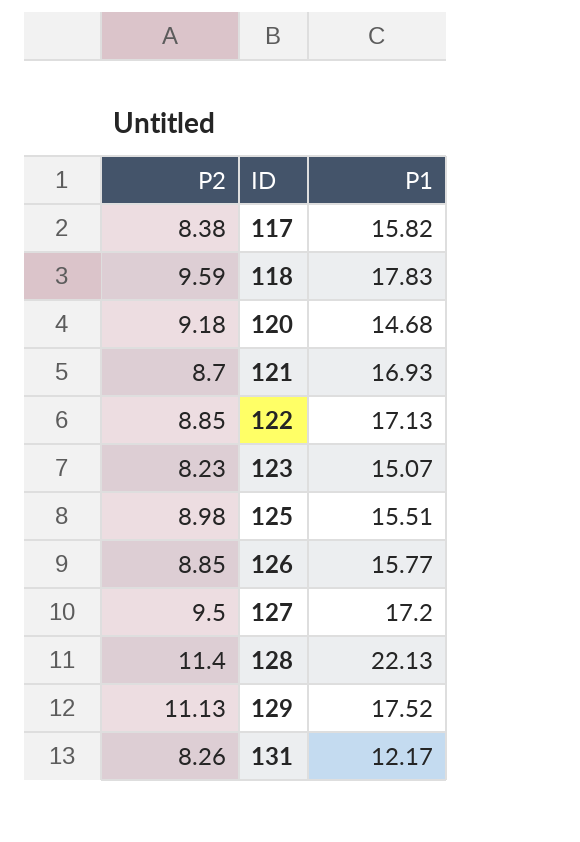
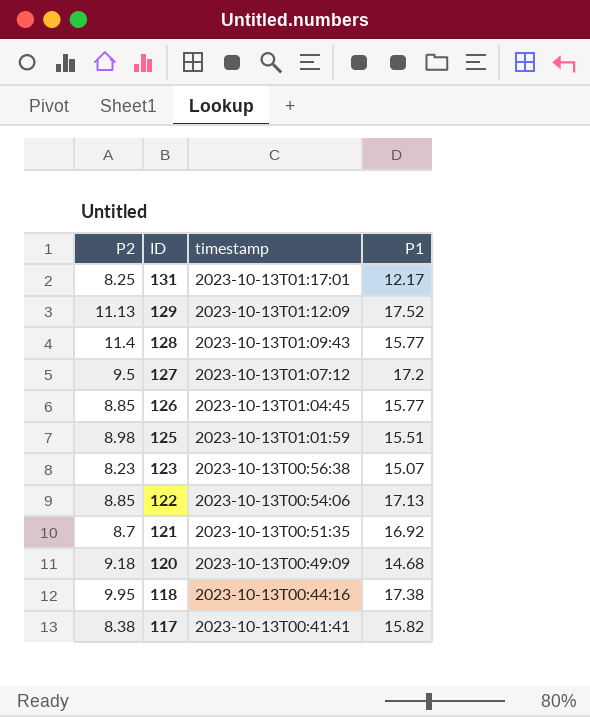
row order: ID ascending -> ID descending
column timestamp | position: none -> 3
131 | P2: 8.26 -> 8.25
128 | P1: 22.13 -> 15.77
121 | P1: 16.93 -> 16.92
118 | P2: 9.59 -> 9.95
118 | P1: 17.83 -> 17.38

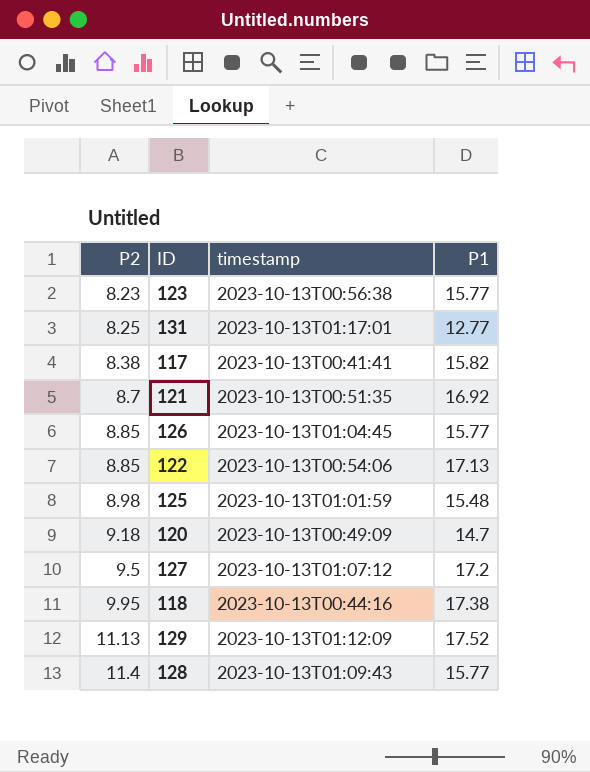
row order: ID descending -> P2 ascending
123 | P1: 15.07 -> 15.77
131 | P1: 12.17 -> 12.77
125 | P1: 15.51 -> 15.48
120 | P1: 14.68 -> 14.7

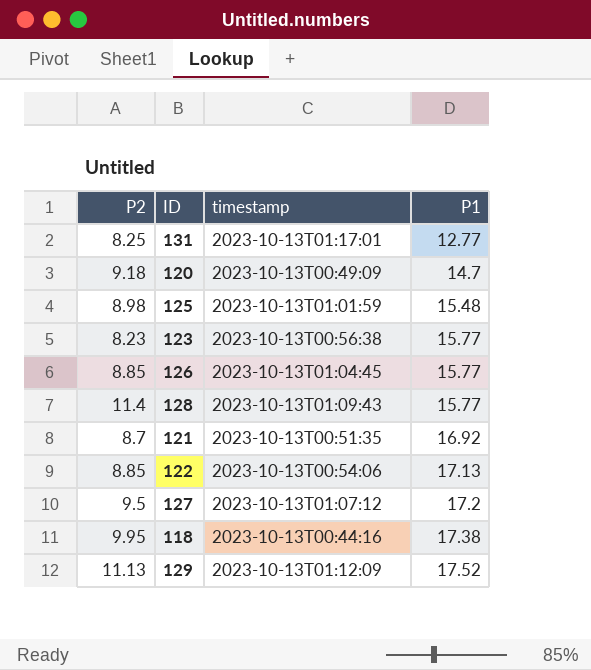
row order: P2 ascending -> P1 ascending
row 117: 8.38 | 2023-10-13T00:41:41 | 15.82 -> none

